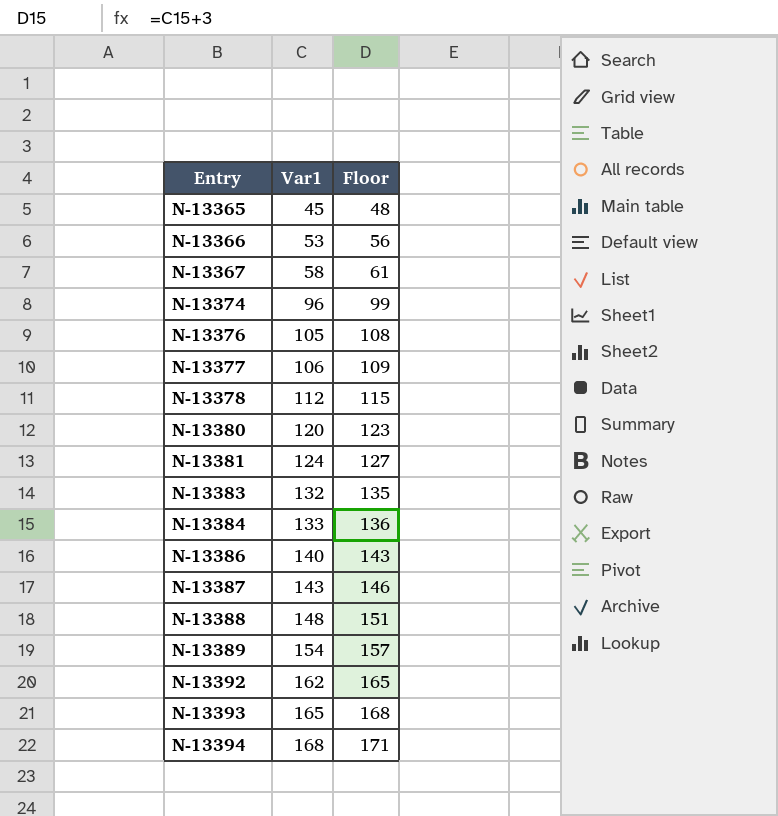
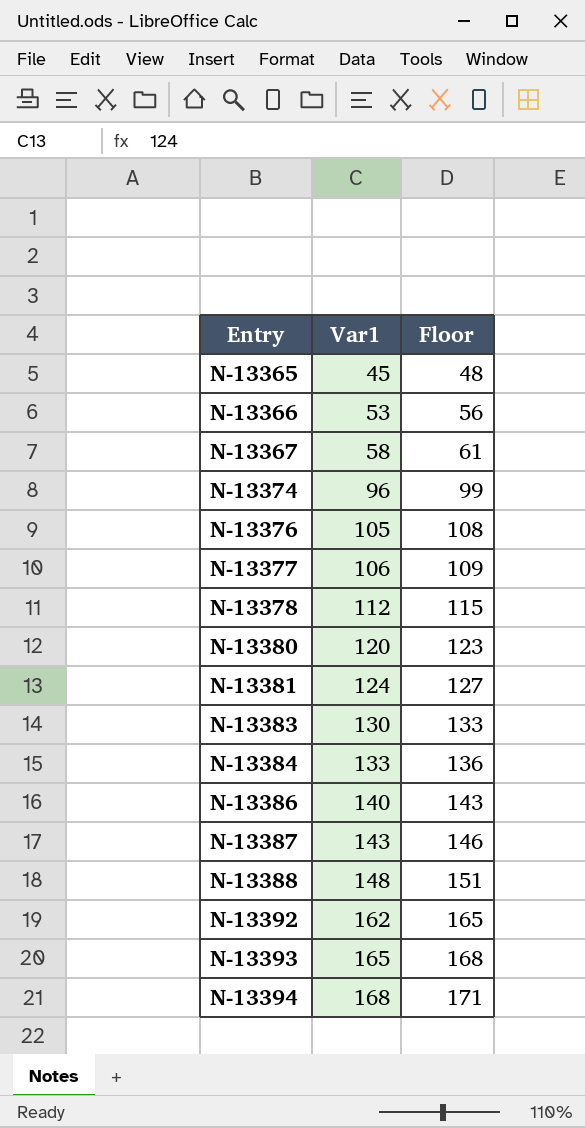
row N-13389: 154 | 157 -> none
N-13383 | Var1: 132 -> 130
N-13383 | Floor: 135 -> 133

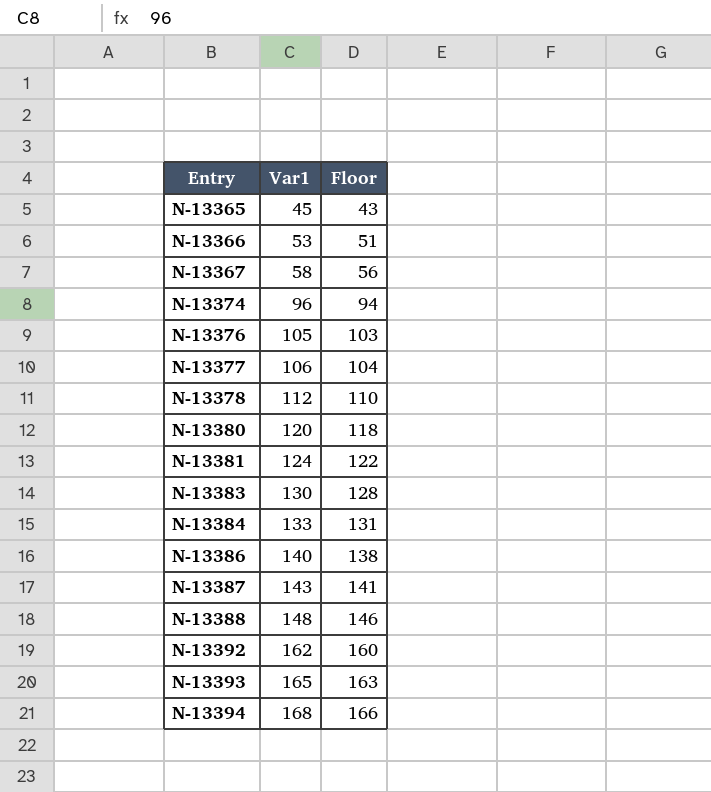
column Floor | formula: [Var1] + 3 -> [Var1] - 2

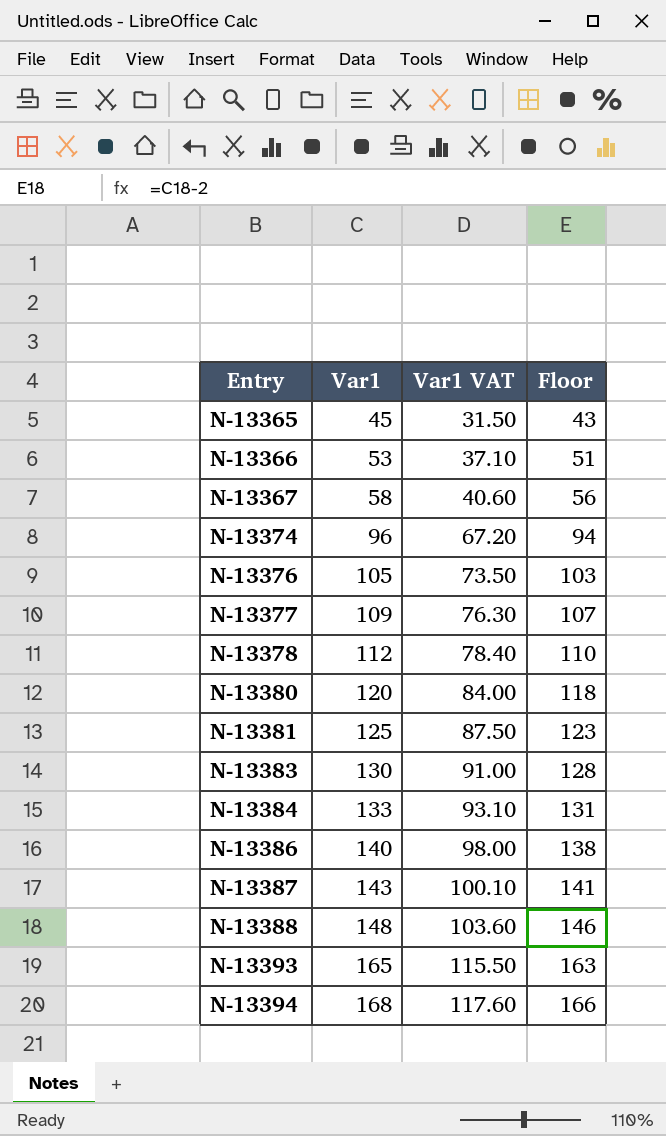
column Var1 VAT | formula: none -> [Var1] * 0.7
row N-13392: 162 | 160 -> none
N-13377 | Var1: 106 -> 109
N-13377 | Floor: 104 -> 107
N-13381 | Var1: 124 -> 125
N-13381 | Floor: 122 -> 123

